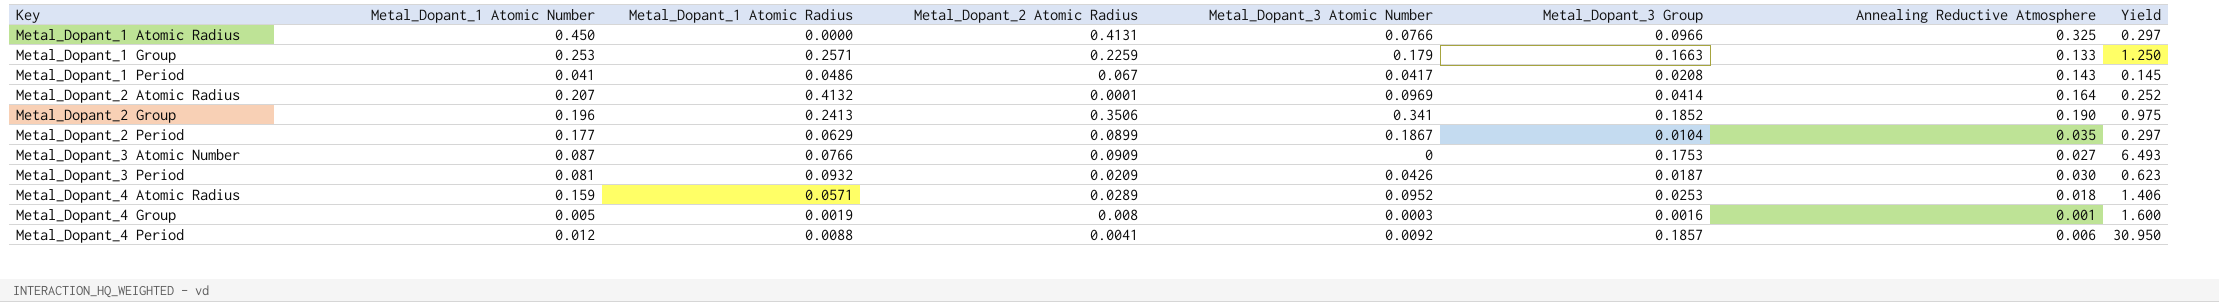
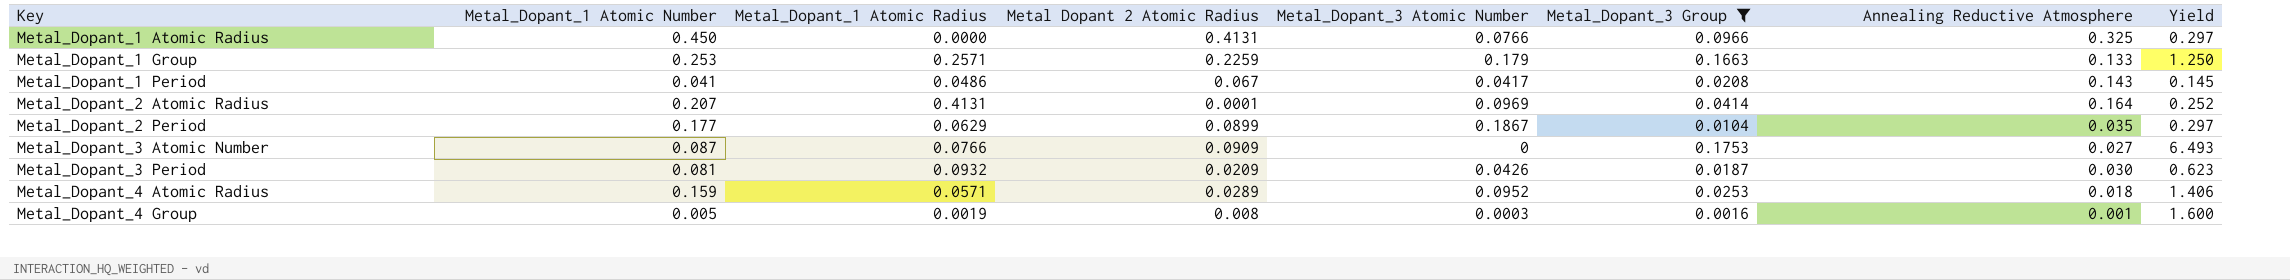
filter: none -> Metal_Dopant_3 Group <= 0.1753
column name: Metal_Dopant_2 Atomic Radius -> Metal Dopant 2 Atomic Radius
Metal_Dopant_2 Atomic Radius | Metal_Dopant_1 Atomic Radius: 0.4132 -> 0.4131

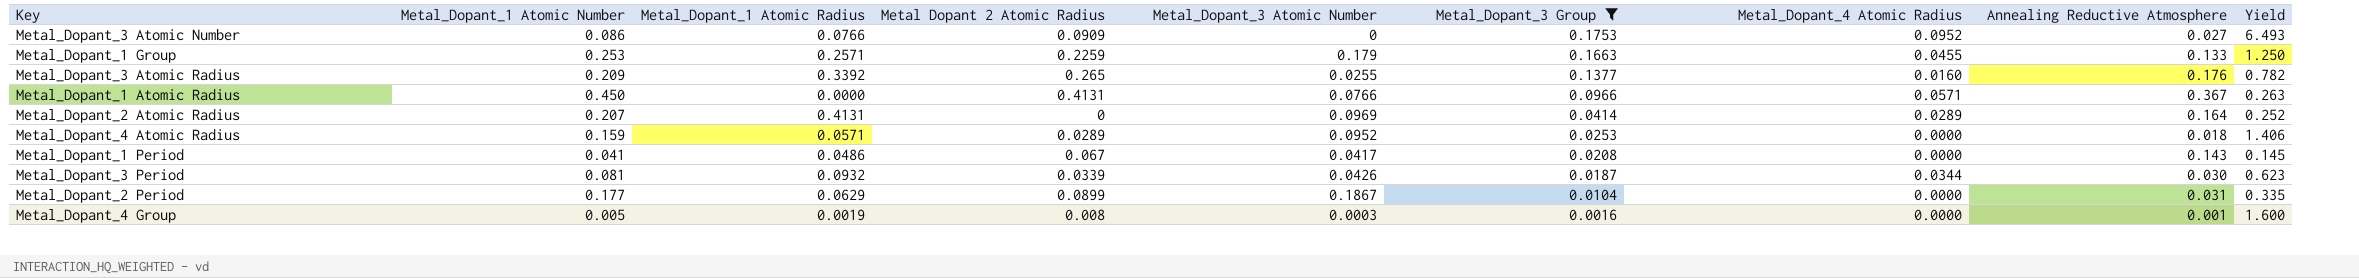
row order: Key ascending -> Metal_Dopant_3 Group descending
column Metal_Dopant_4 Atomic Radius | position: none -> 7
Metal_Dopant_3 Atomic Number | Metal_Dopant_1 Atomic Number: 0.087 -> 0.086
row Metal_Dopant_3 Atomic Radius: none -> 0.209 | 0.3392 | 0.265 | 0.0255 | 0.1377 | 0.0160 | 0.176 | 0.782
Metal_Dopant_1 Atomic Radius | Annealing Reductive Atmosphere: 0.325 -> 0.367
Metal_Dopant_1 Atomic Radius | Yield: 0.297 -> 0.263
Metal_Dopant_2 Atomic Radius | Metal Dopant 2 Atomic Radius: 0.0001 -> 0
Metal_Dopant_3 Period | Metal Dopant 2 Atomic Radius: 0.0209 -> 0.0339
Metal_Dopant_2 Period | Annealing Reductive Atmosphere: 0.035 -> 0.031
Metal_Dopant_2 Period | Yield: 0.297 -> 0.335

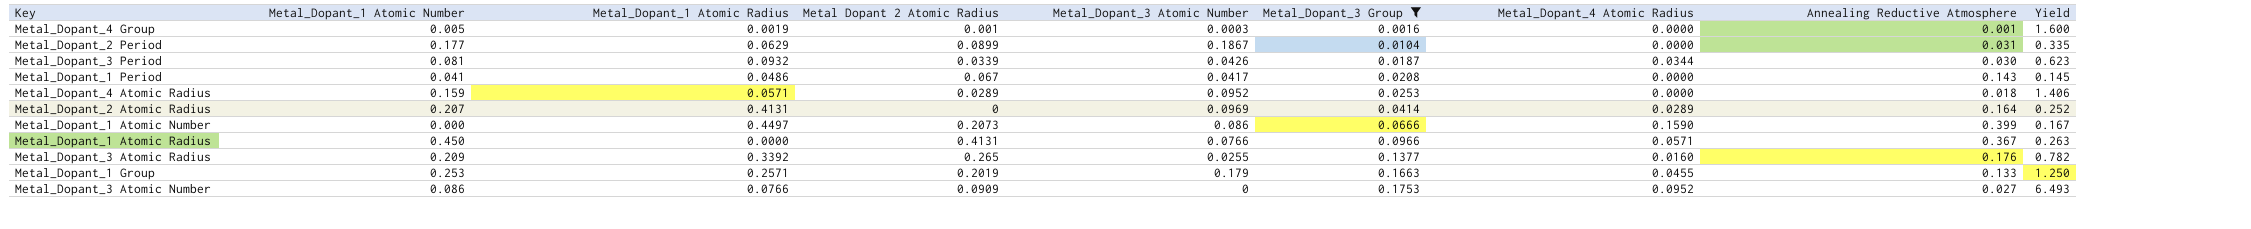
row order: Metal_Dopant_3 Group descending -> Metal_Dopant_3 Group ascending
Metal_Dopant_4 Group | Metal Dopant 2 Atomic Radius: 0.008 -> 0.001
row Metal_Dopant_1 Atomic Number: none -> 0.000 | 0.4497 | 0.2073 | 0.086 | 0.0666 | 0.1590 | 0.399 | 0.167
Metal_Dopant_1 Group | Metal Dopant 2 Atomic Radius: 0.2259 -> 0.2019

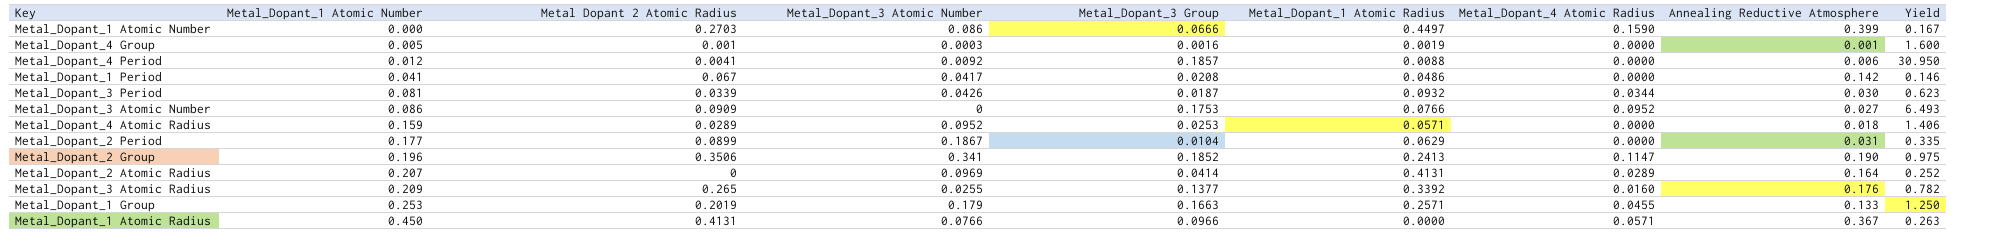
filter: Metal_Dopant_3 Group <= 0.1753 -> none
row order: Metal_Dopant_3 Group ascending -> Metal_Dopant_1 Atomic Number ascending
column Metal_Dopant_1 Atomic Radius | position: 3 -> 6
Metal_Dopant_1 Atomic Number | Metal Dopant 2 Atomic Radius: 0.2073 -> 0.2703
Metal_Dopant_1 Period | Annealing Reductive Atmosphere: 0.143 -> 0.142
Metal_Dopant_1 Period | Yield: 0.145 -> 0.146

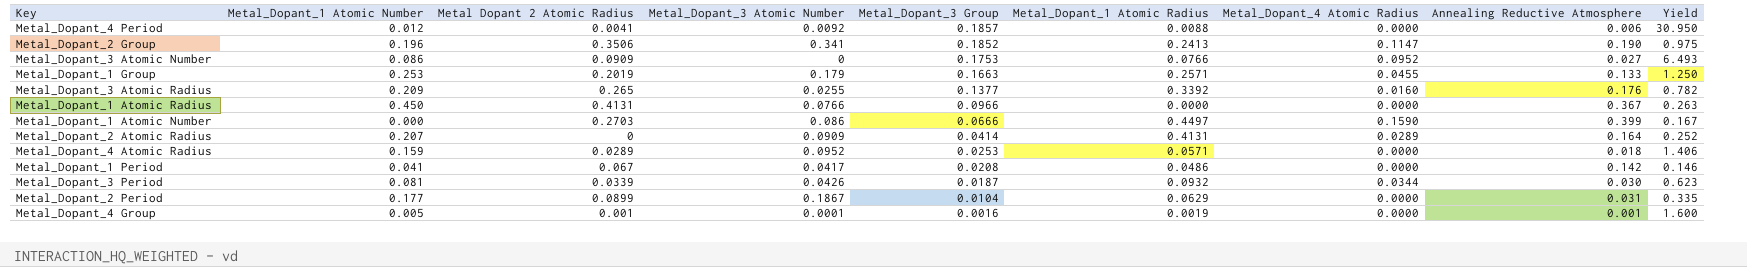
row order: Metal_Dopant_1 Atomic Number ascending -> Metal_Dopant_3 Group descending
Metal_Dopant_1 Atomic Radius | Metal_Dopant_4 Atomic Radius: 0.0571 -> 0.0000
Metal_Dopant_2 Atomic Radius | Metal_Dopant_3 Atomic Number: 0.0969 -> 0.0909
Metal_Dopant_4 Group | Metal_Dopant_3 Atomic Number: 0.0003 -> 0.0001

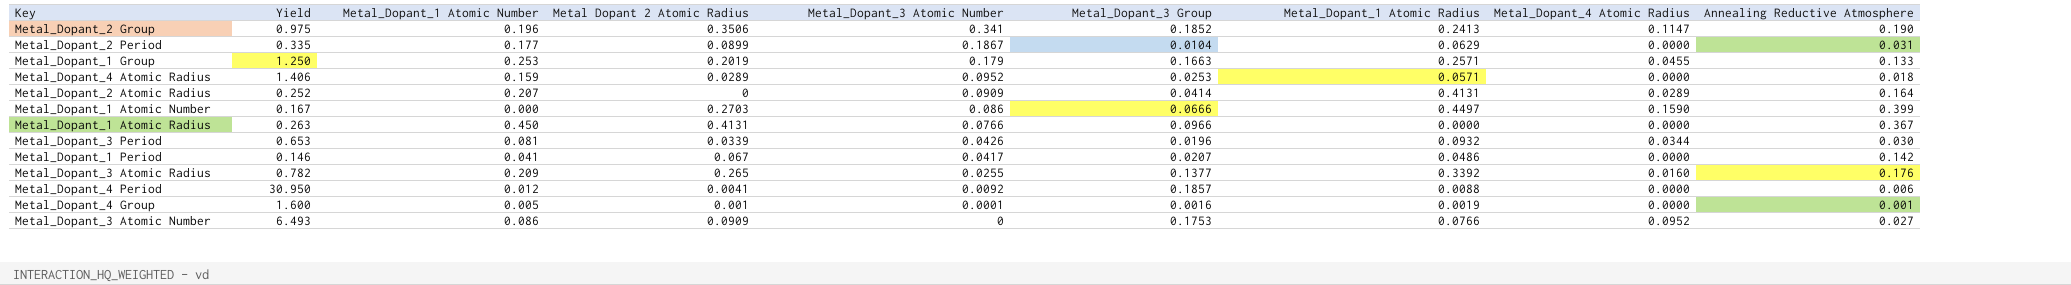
row order: Metal_Dopant_3 Group descending -> Metal_Dopant_3 Atomic Number descending
column Yield | position: 9 -> 2
Metal_Dopant_3 Period | Yield: 0.623 -> 0.653
Metal_Dopant_3 Period | Metal_Dopant_3 Group: 0.0187 -> 0.0196
Metal_Dopant_1 Period | Metal_Dopant_3 Group: 0.0208 -> 0.0207

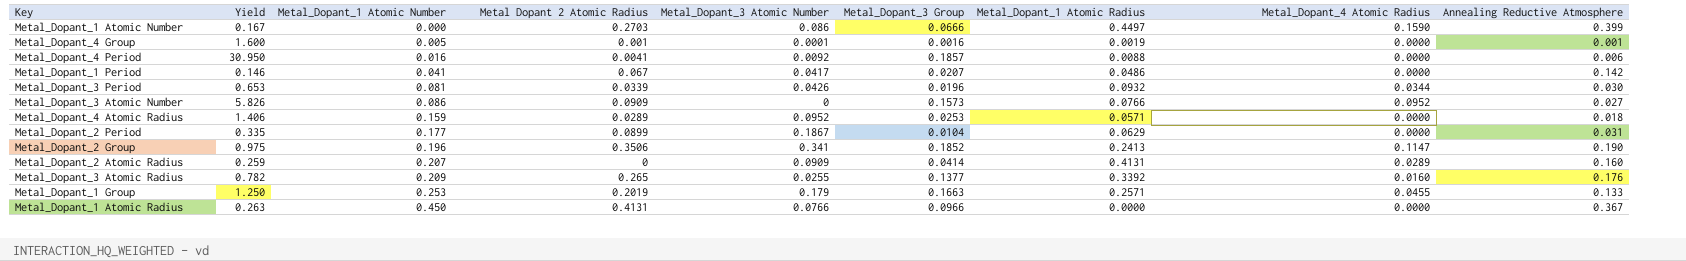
row order: Metal_Dopant_3 Atomic Number descending -> Metal_Dopant_1 Atomic Number ascending
Metal_Dopant_4 Period | Metal_Dopant_1 Atomic Number: 0.012 -> 0.016
Metal_Dopant_3 Atomic Number | Yield: 6.493 -> 5.826
Metal_Dopant_3 Atomic Number | Metal_Dopant_3 Group: 0.1753 -> 0.1573
Metal_Dopant_2 Atomic Radius | Yield: 0.252 -> 0.259
Metal_Dopant_2 Atomic Radius | Annealing Reductive Atmosphere: 0.164 -> 0.160

